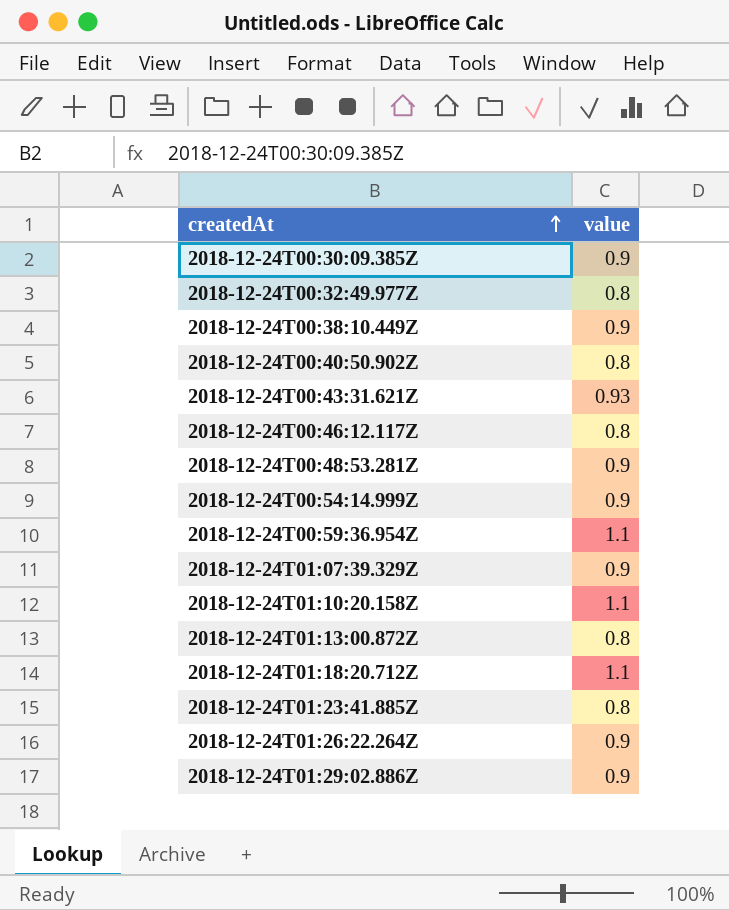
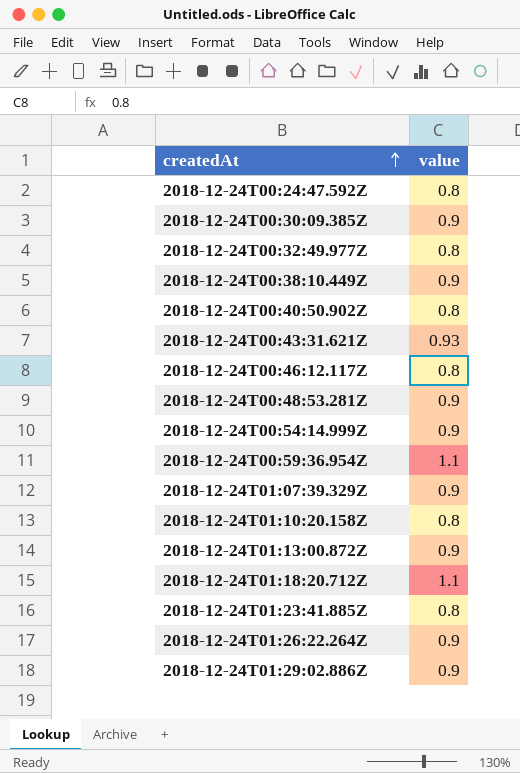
row 2018-12-24T00:24:47.592Z: none -> 0.8
2018-12-24T01:10:20.158Z | value: 1.1 -> 0.8
2018-12-24T01:13:00.872Z | value: 0.8 -> 0.9

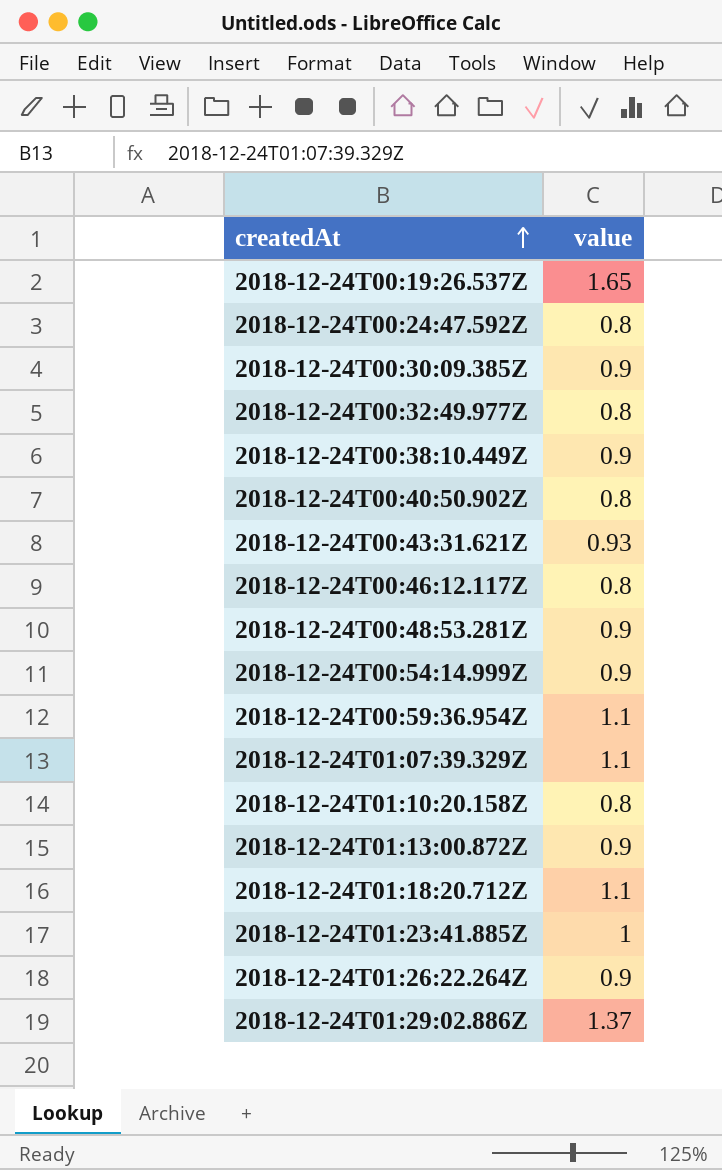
row 2018-12-24T00:19:26.537Z: none -> 1.65
2018-12-24T01:07:39.329Z | value: 0.9 -> 1.1
2018-12-24T01:23:41.885Z | value: 0.8 -> 1
2018-12-24T01:29:02.886Z | value: 0.9 -> 1.37

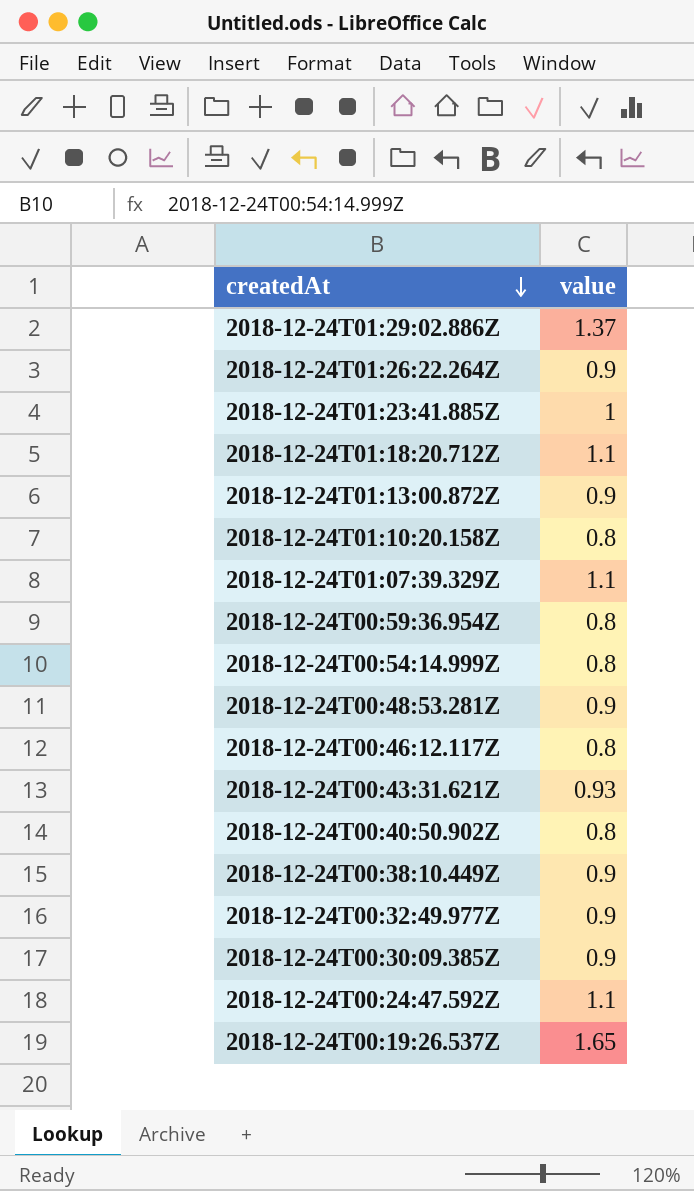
row order: createdAt ascending -> createdAt descending
2018-12-24T00:59:36.954Z | value: 1.1 -> 0.8
2018-12-24T00:54:14.999Z | value: 0.9 -> 0.8
2018-12-24T00:32:49.977Z | value: 0.8 -> 0.9
2018-12-24T00:24:47.592Z | value: 0.8 -> 1.1

